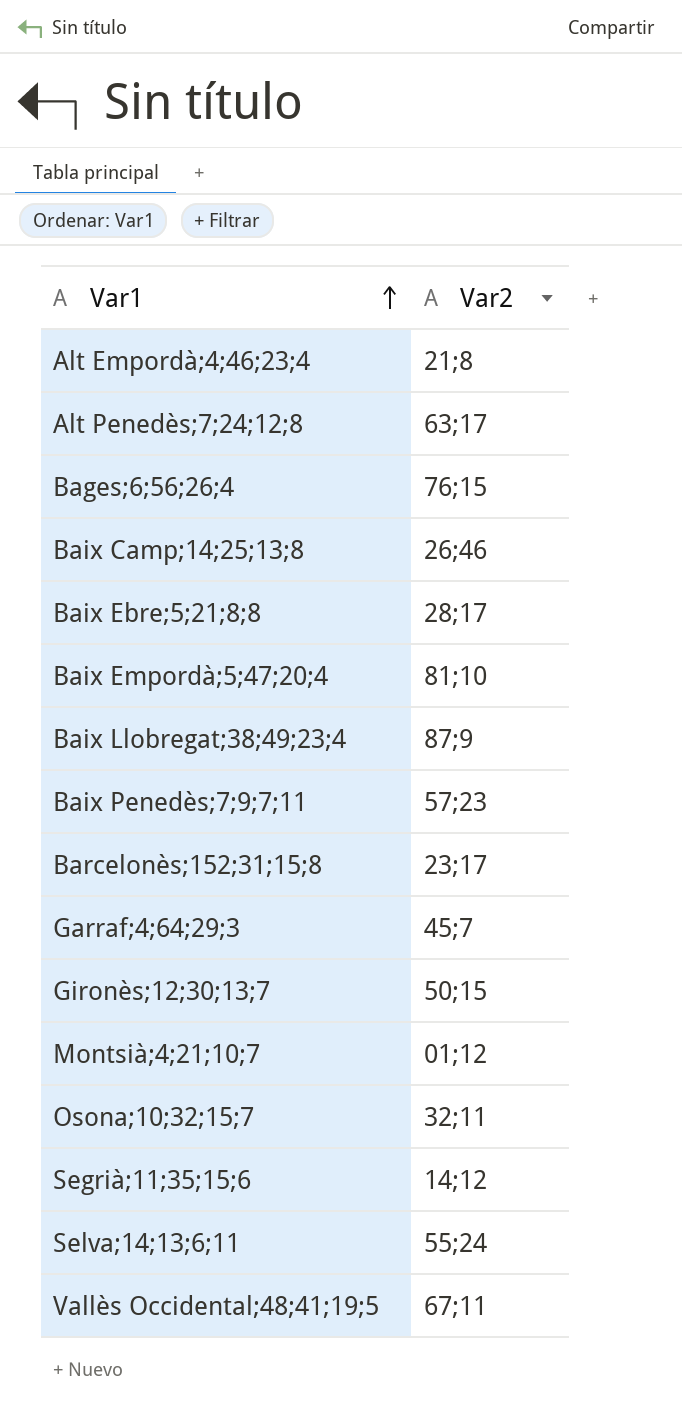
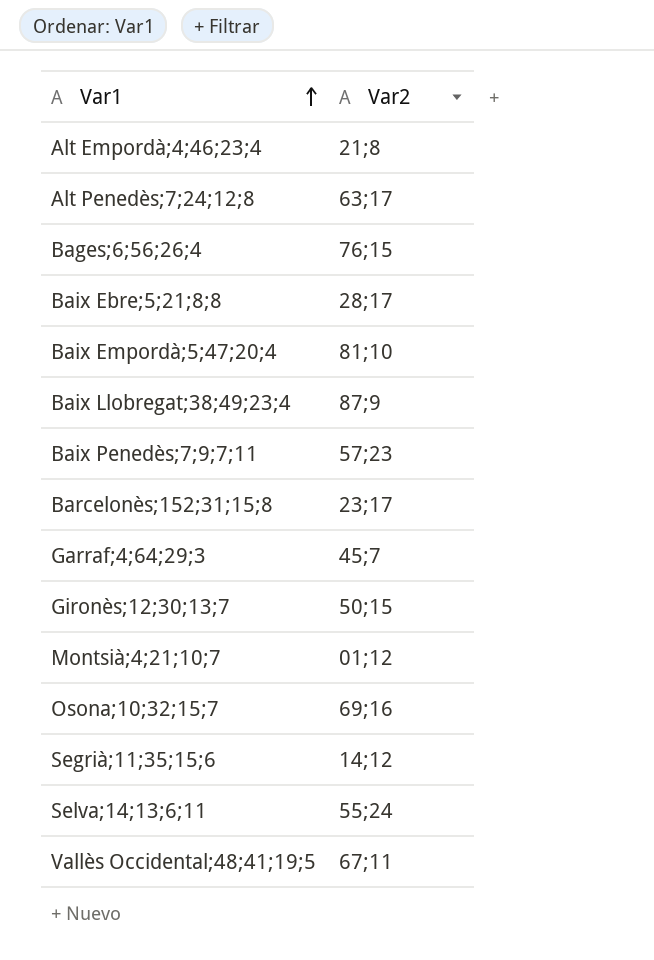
row Baix Camp;14;25;13;8: 26;46 -> none
Osona;10;32;15;7 | Var2: 32;11 -> 69;16

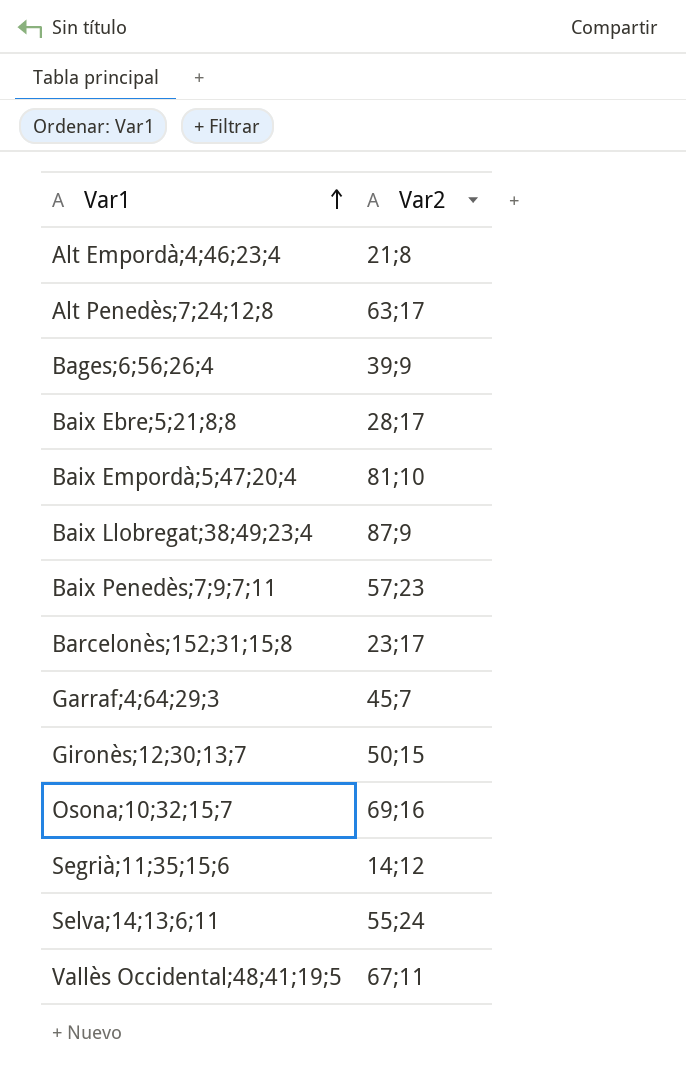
row Montsià;4;21;10;7: 01;12 -> none
Bages;6;56;26;4 | Var2: 76;15 -> 39;9

